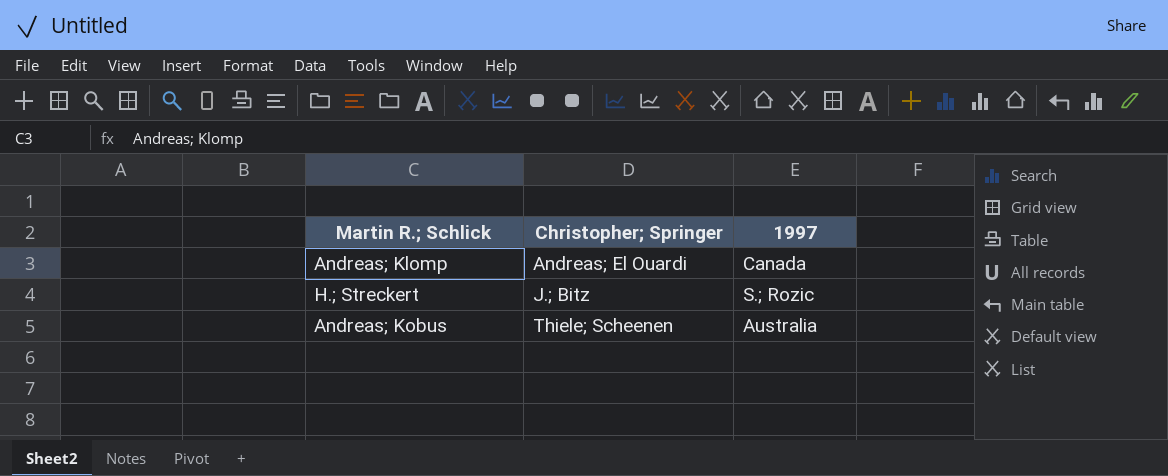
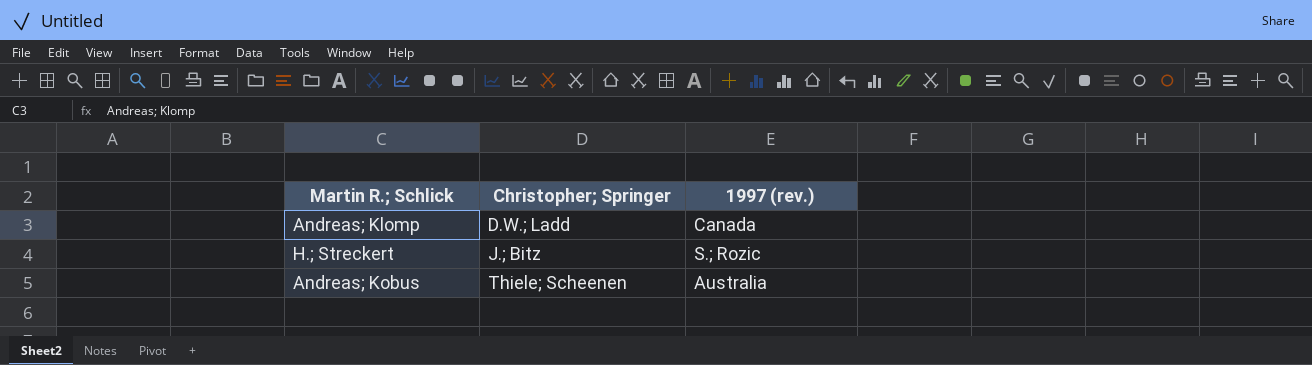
column name: 1997 -> 1997 (rev.)
Andreas; Klomp | Christopher; Springer: Andreas; El Ouardi -> D.W.; Ladd

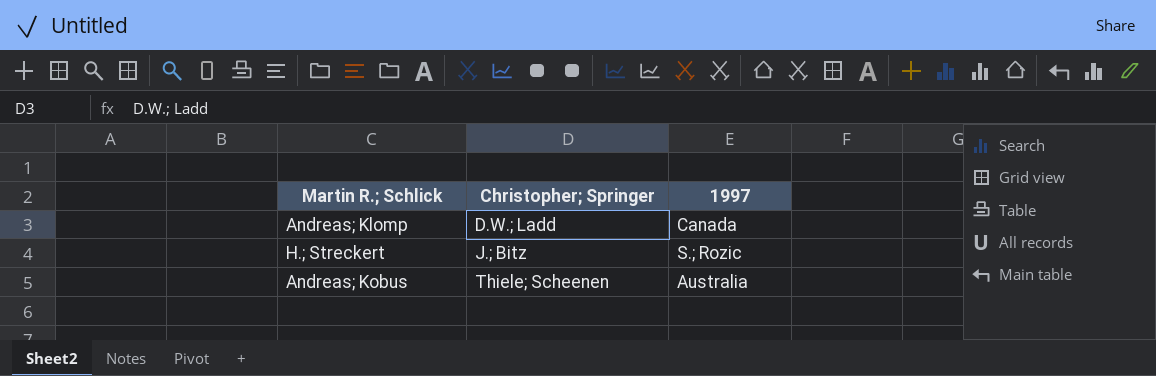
column name: 1997 (rev.) -> 1997

